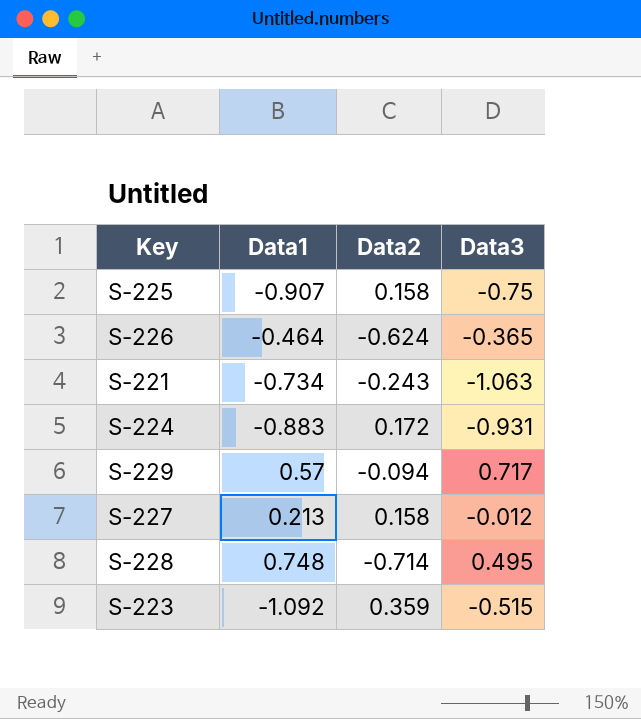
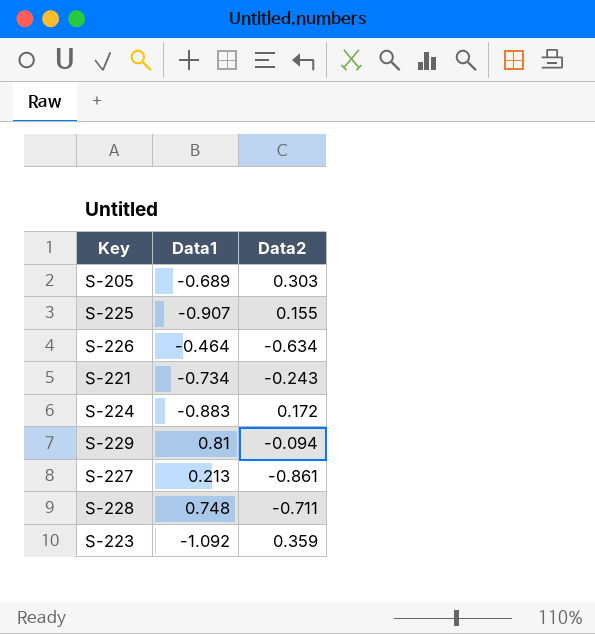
column Data3 | position: 4 -> none
row S-205: none -> -0.689 | 0.303
S-225 | Data2: 0.158 -> 0.155
S-226 | Data2: -0.624 -> -0.634
S-229 | Data1: 0.57 -> 0.81
S-227 | Data2: 0.158 -> -0.861
S-228 | Data2: -0.714 -> -0.711

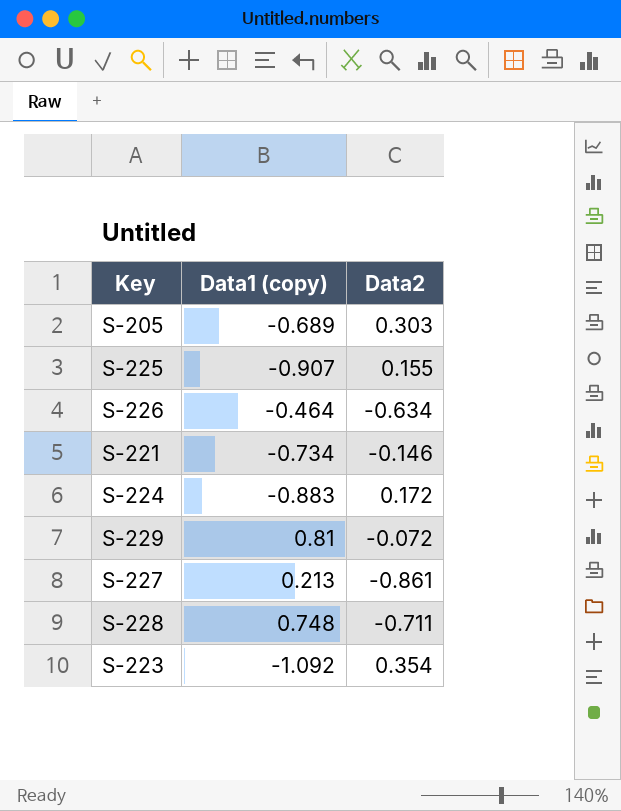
column name: Data1 -> Data1 (copy)
S-221 | Data2: -0.243 -> -0.146
S-229 | Data2: -0.094 -> -0.072
S-223 | Data2: 0.359 -> 0.354

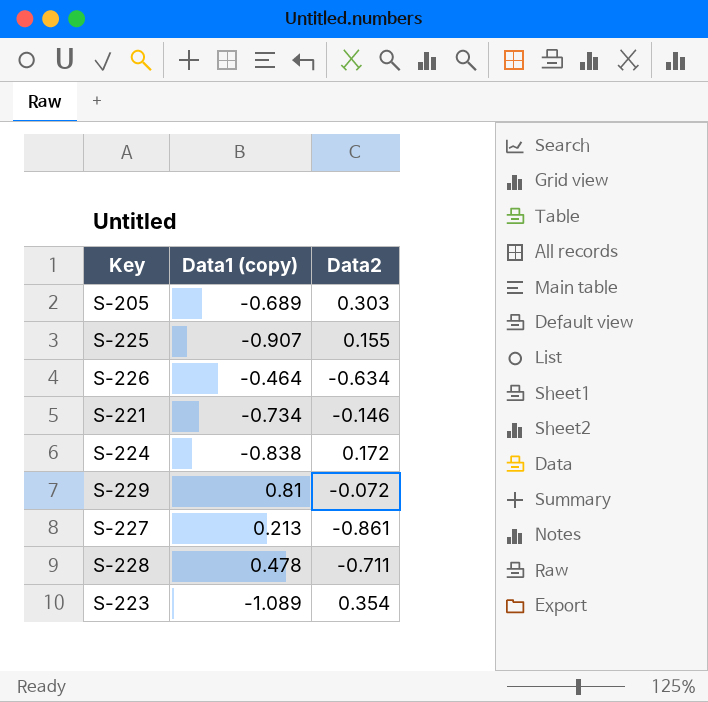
S-224 | Data1 (copy): -0.883 -> -0.838
S-228 | Data1 (copy): 0.748 -> 0.478
S-223 | Data1 (copy): -1.092 -> -1.089

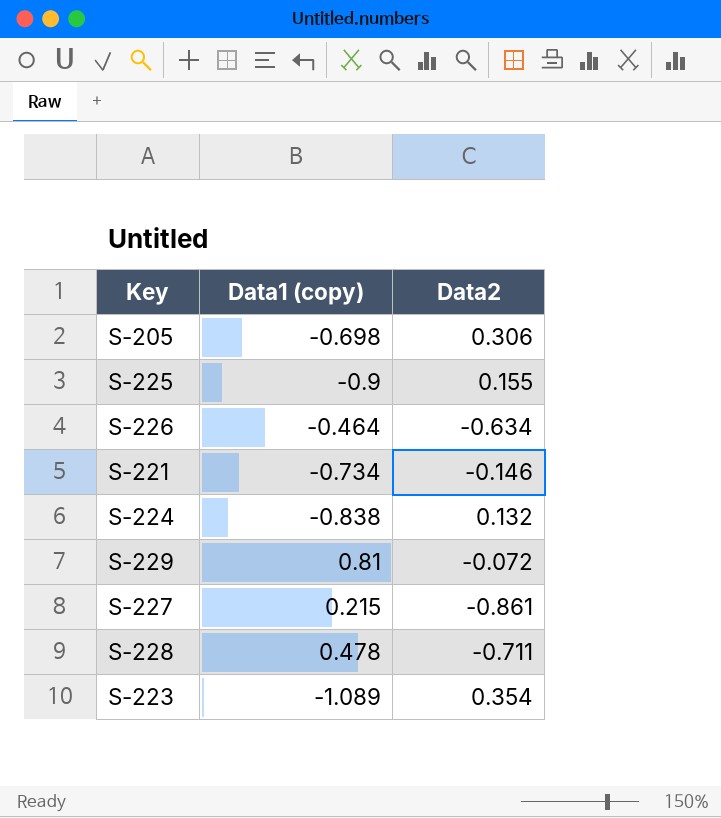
S-205 | Data1 (copy): -0.689 -> -0.698
S-205 | Data2: 0.303 -> 0.306
S-225 | Data1 (copy): -0.907 -> -0.9
S-224 | Data2: 0.172 -> 0.132
S-227 | Data1 (copy): 0.213 -> 0.215

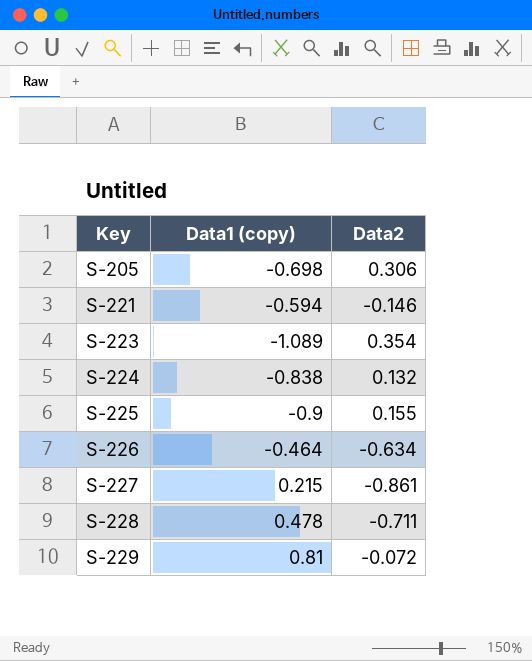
row order: none -> Key ascending
S-221 | Data1 (copy): -0.734 -> -0.594

